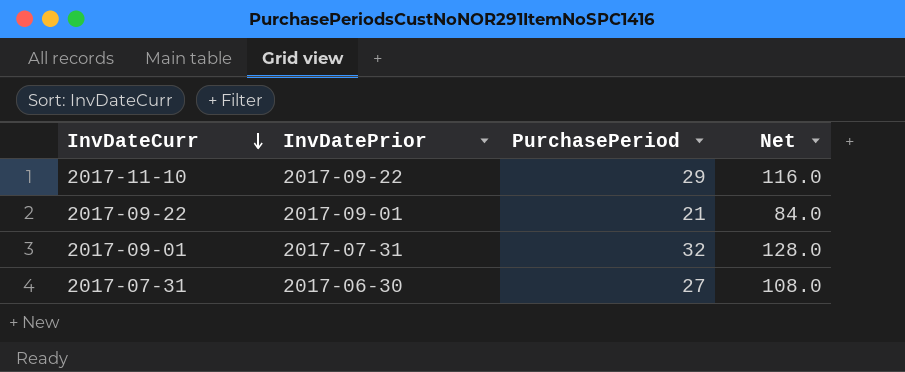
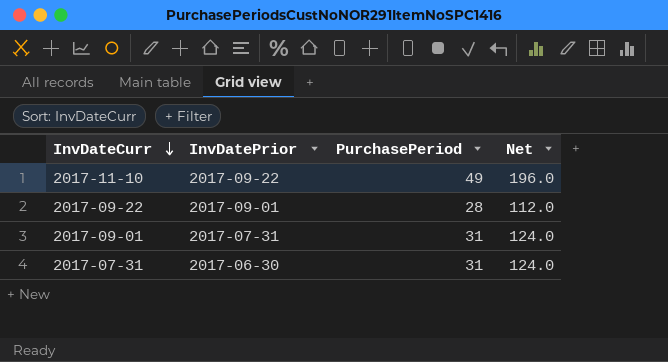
2017-11-10 | PurchasePeriod: 29 -> 49
2017-11-10 | Net: 116.0 -> 196.0
2017-09-22 | PurchasePeriod: 21 -> 28
2017-09-22 | Net: 84.0 -> 112.0
2017-09-01 | PurchasePeriod: 32 -> 31
2017-09-01 | Net: 128.0 -> 124.0
2017-07-31 | PurchasePeriod: 27 -> 31
2017-07-31 | Net: 108.0 -> 124.0

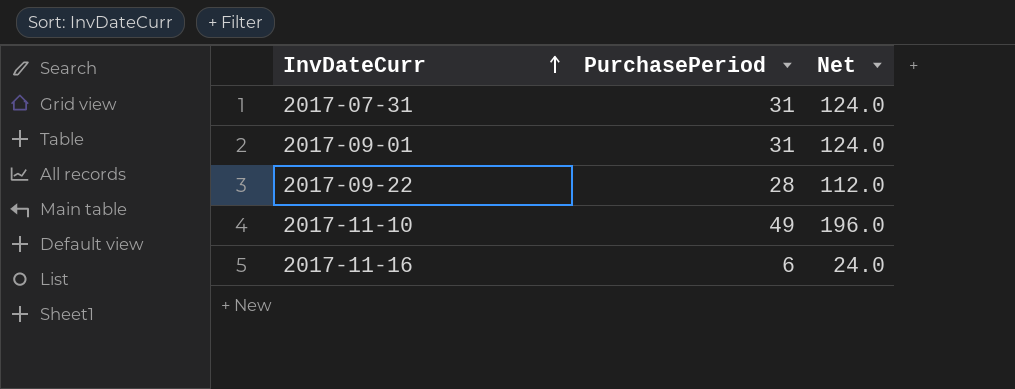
row order: InvDateCurr descending -> InvDateCurr ascending
column InvDatePrior | position: 2 -> none
row 2017-11-16: none -> 6 | 24.0

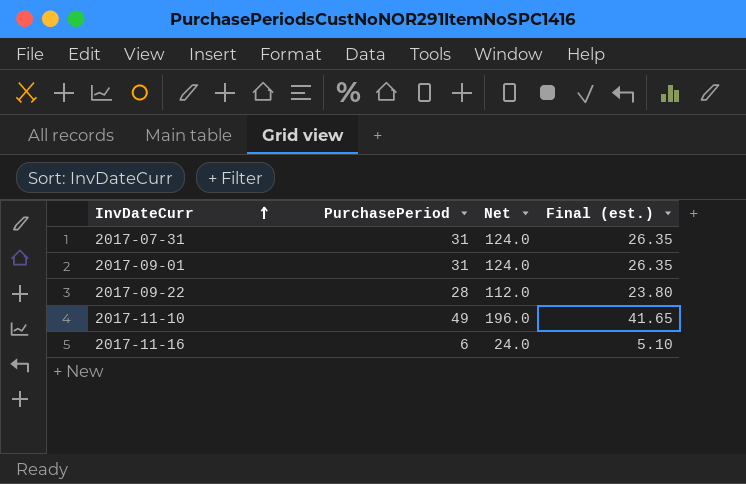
column Final (est.) | formula: none -> [PurchasePeriod] * 0.85

